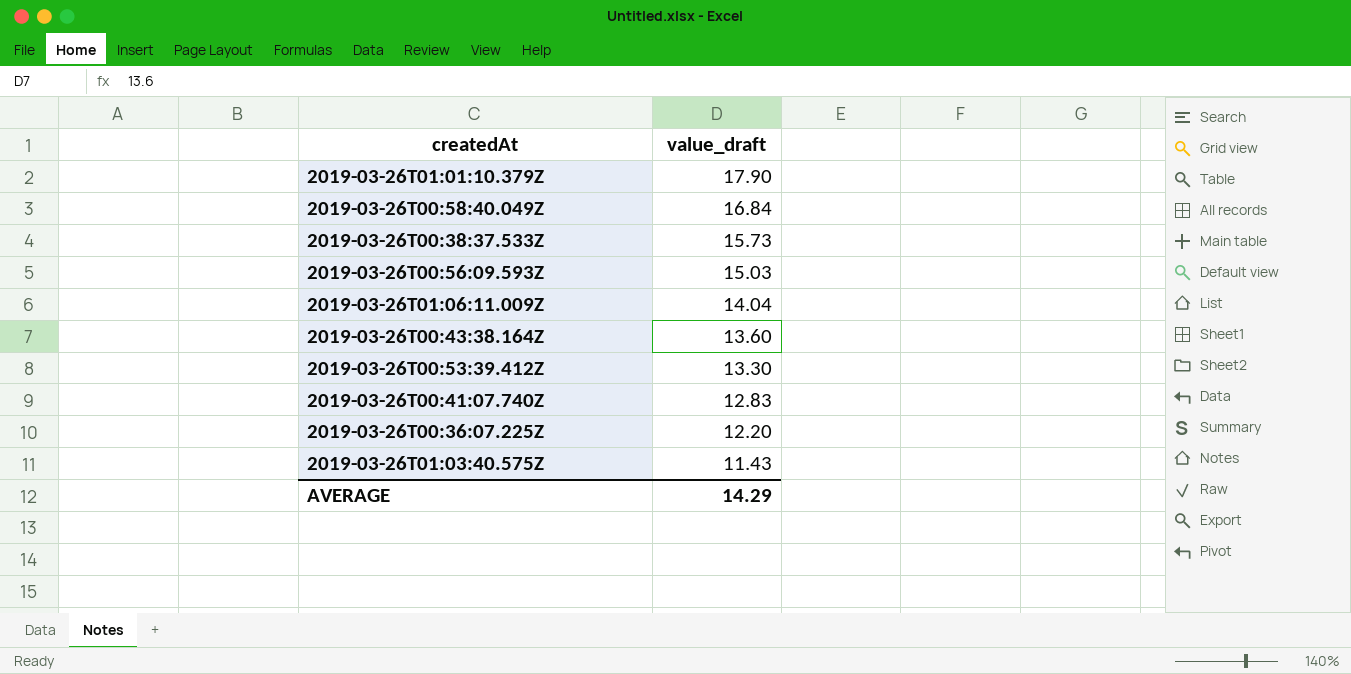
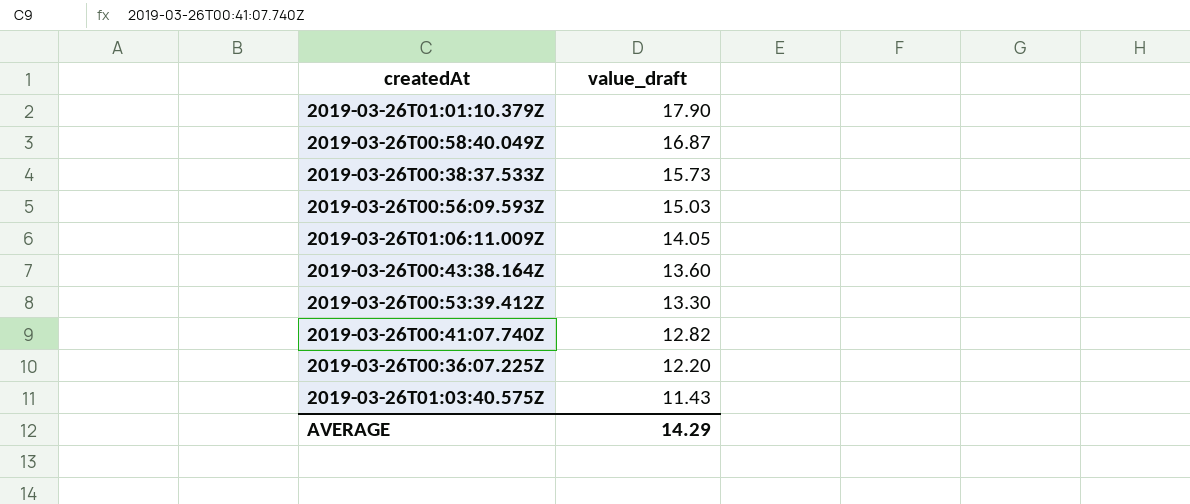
2019-03-26T00:58:40.049Z | value_draft: 16.84 -> 16.87
2019-03-26T01:06:11.009Z | value_draft: 14.04 -> 14.05
2019-03-26T00:41:07.740Z | value_draft: 12.83 -> 12.82

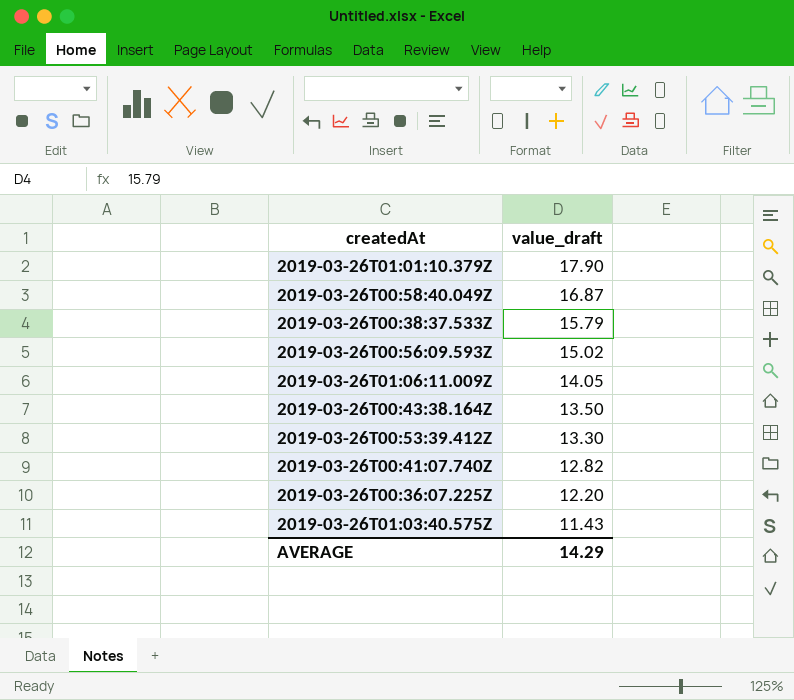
2019-03-26T00:38:37.533Z | value_draft: 15.73 -> 15.79
2019-03-26T00:56:09.593Z | value_draft: 15.03 -> 15.02
2019-03-26T00:43:38.164Z | value_draft: 13.60 -> 13.50

